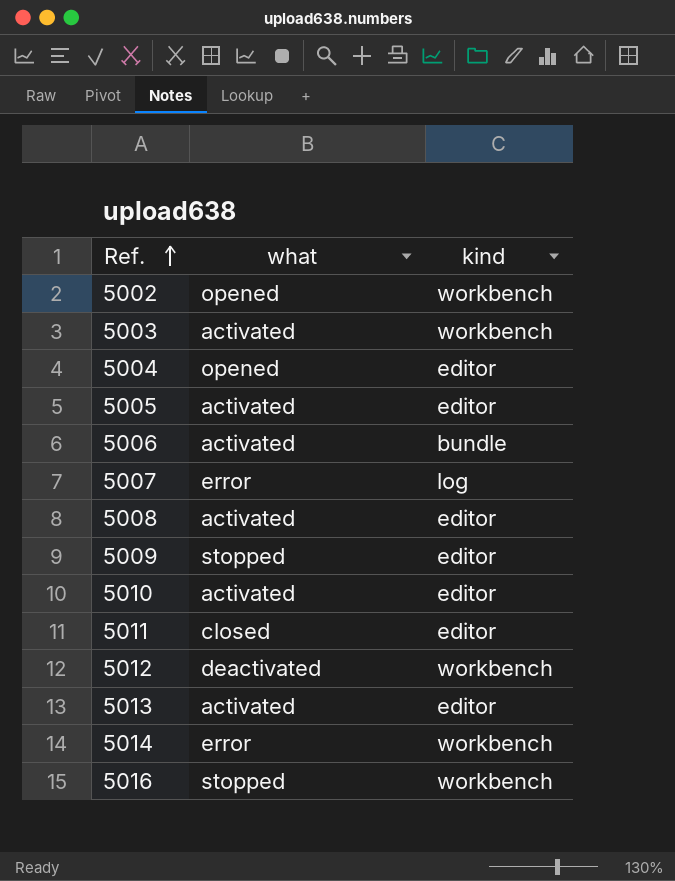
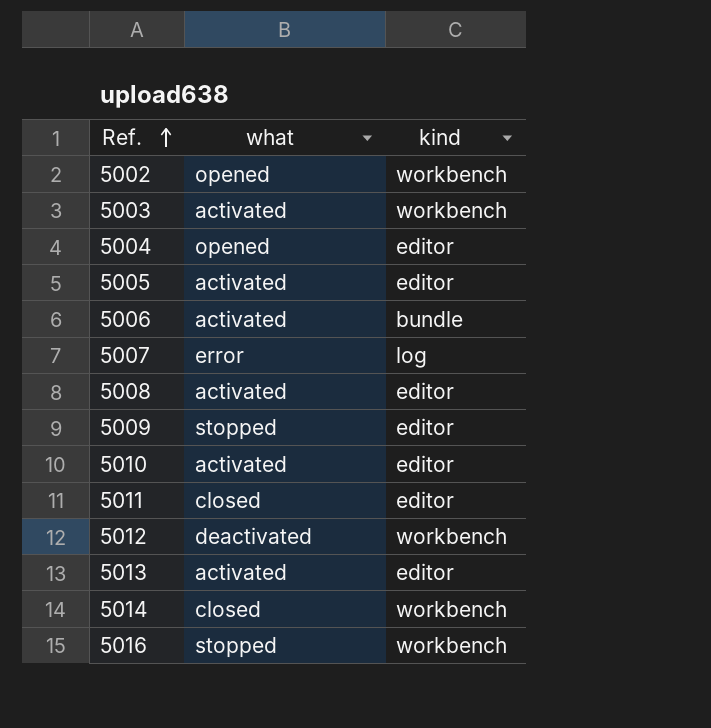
5014 | what: error -> closed

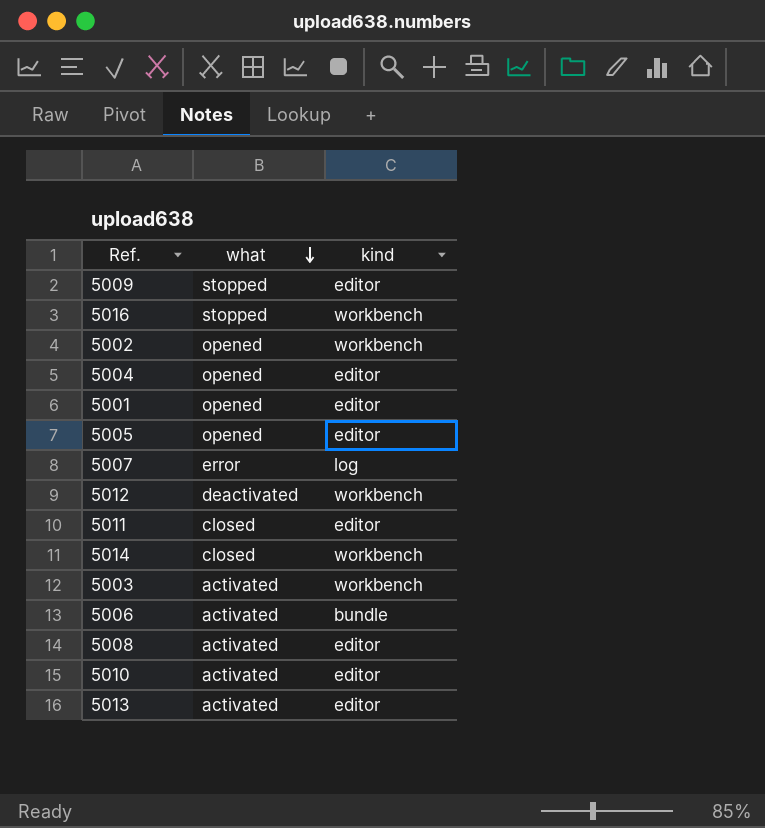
row order: Ref. ascending -> what descending
row 5001: none -> opened | editor
5005 | what: activated -> opened

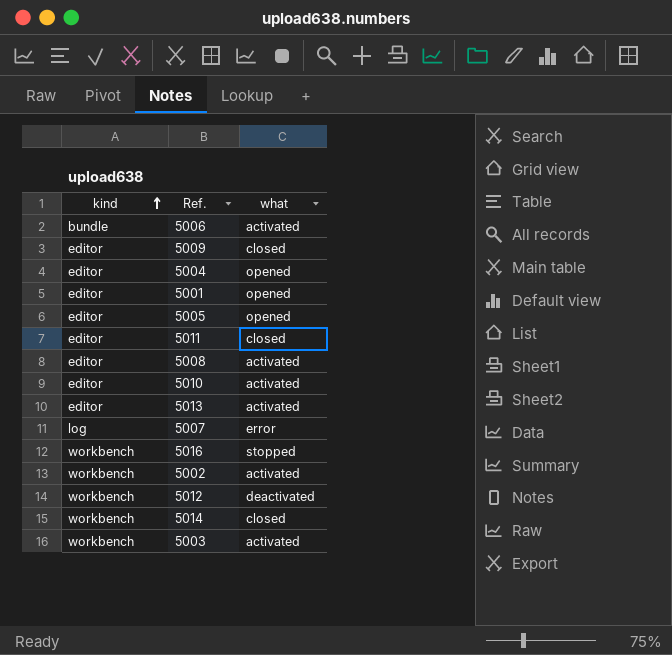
row order: what descending -> kind ascending
column kind | position: 3 -> 1
5009 | what: stopped -> closed
5002 | what: opened -> activated

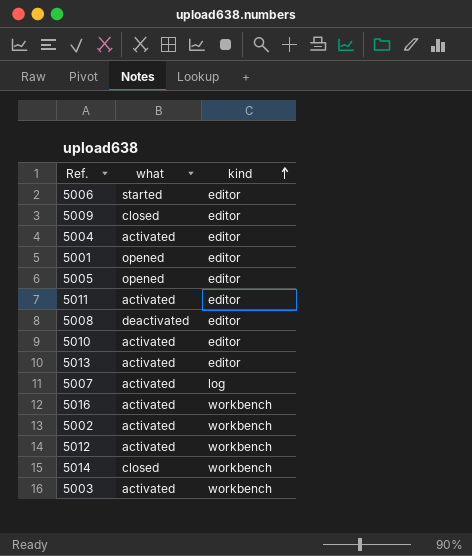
column kind | position: 1 -> 3
5006 | what: activated -> started
5006 | kind: bundle -> editor
5004 | what: opened -> activated
5011 | what: closed -> activated
5008 | what: activated -> deactivated
5007 | what: error -> activated
5016 | what: stopped -> activated
5012 | what: deactivated -> activated

